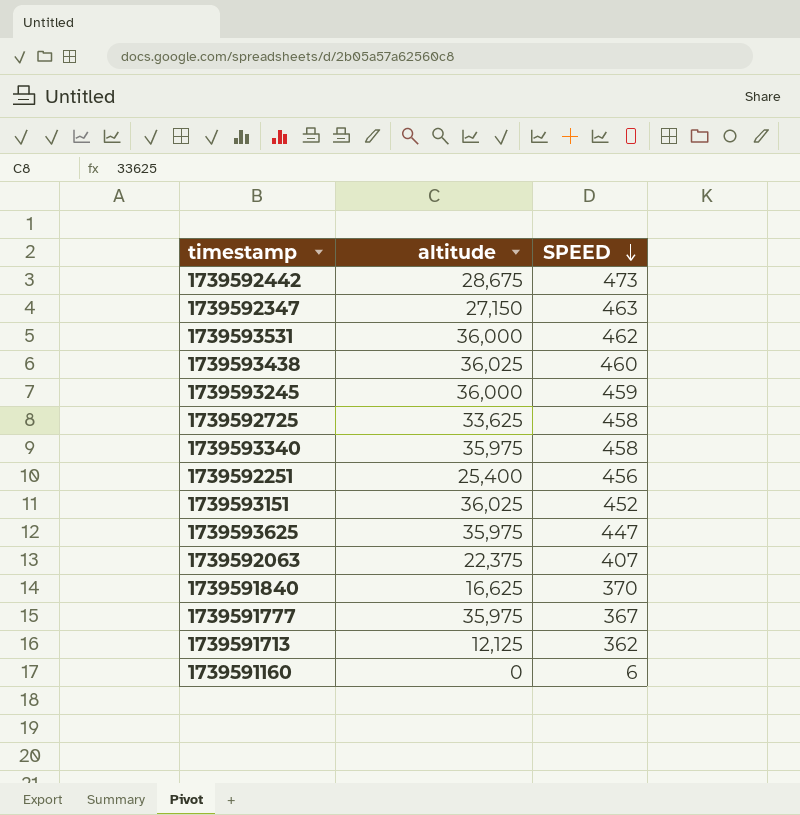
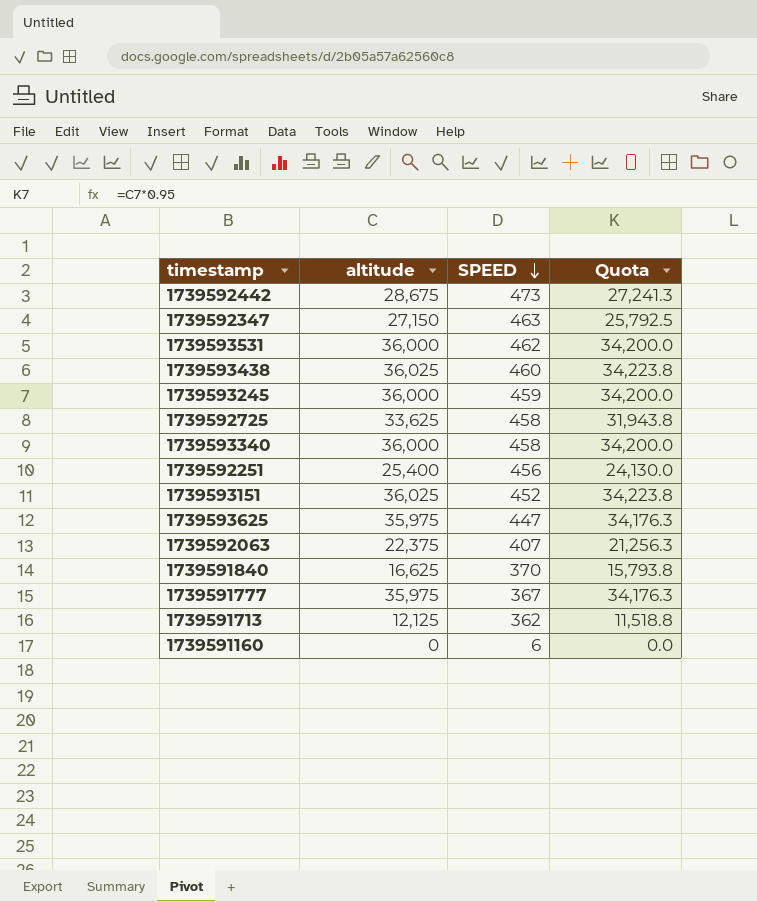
column Quota | formula: none -> [altitude] * 0.95
1739593340 | altitude: 35,975 -> 36,000

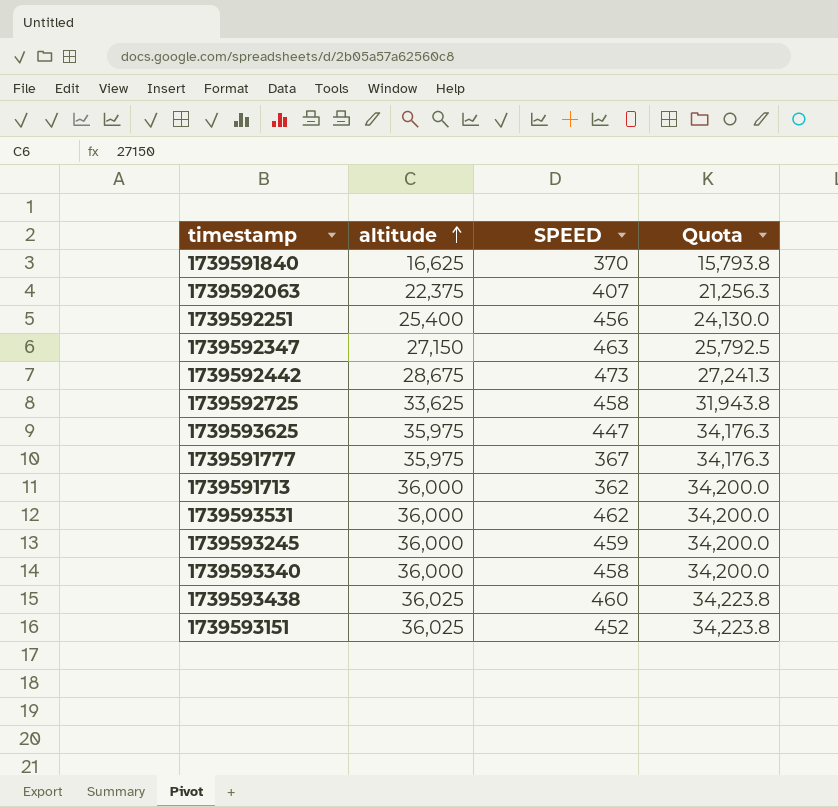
row order: SPEED descending -> altitude ascending
row 1739591160: 0 | 6 | 0.0 -> none
1739591713 | altitude: 12,125 -> 36,000
1739591713 | Quota: 11,518.8 -> 34,200.0

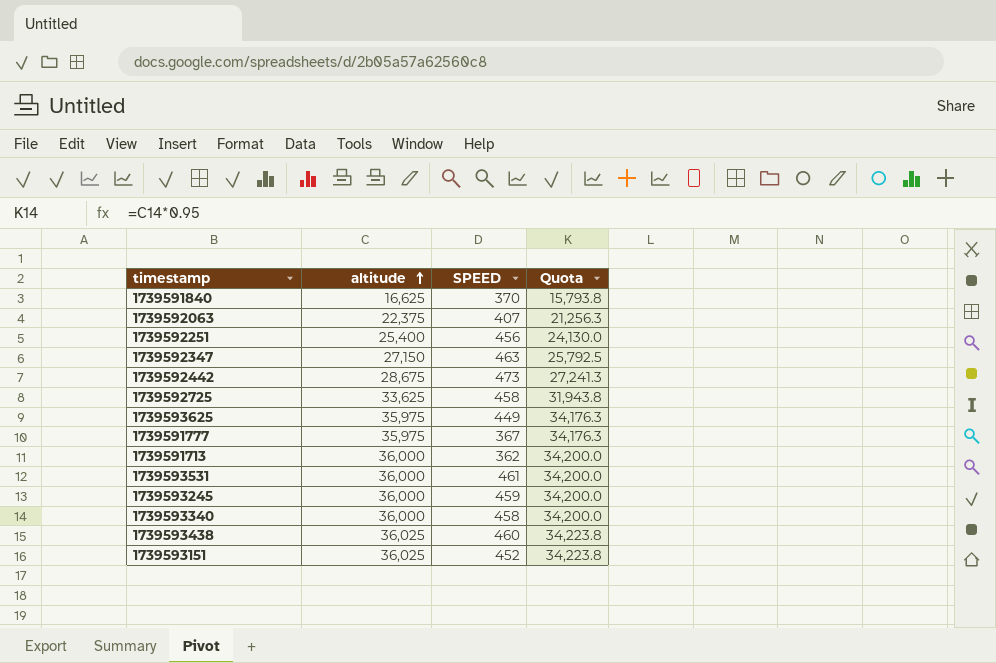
1739593625 | SPEED: 447 -> 449
1739593531 | SPEED: 462 -> 461

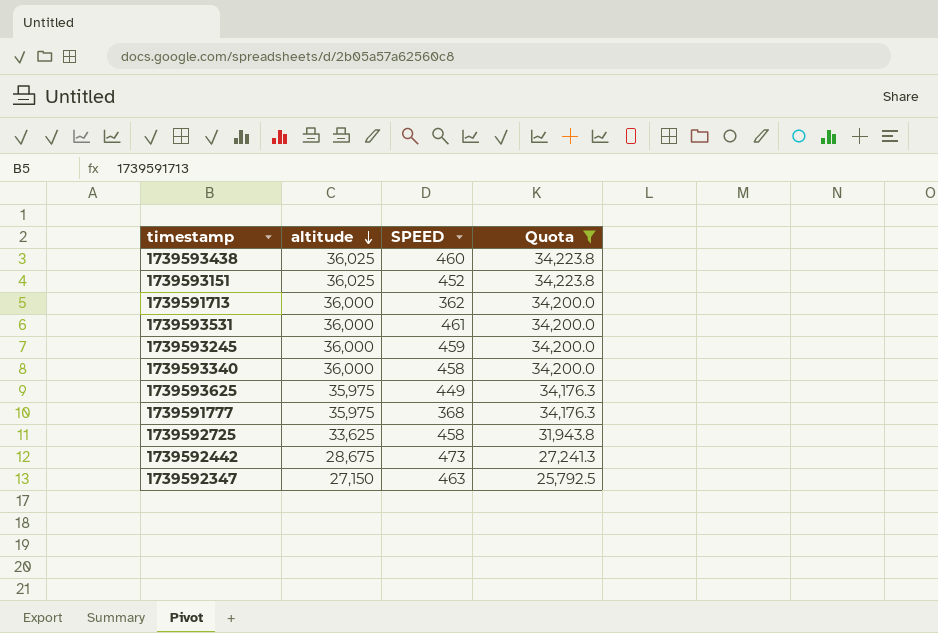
filter: none -> Quota >= 25,792.5
row order: altitude ascending -> altitude descending
1739591777 | SPEED: 367 -> 368

